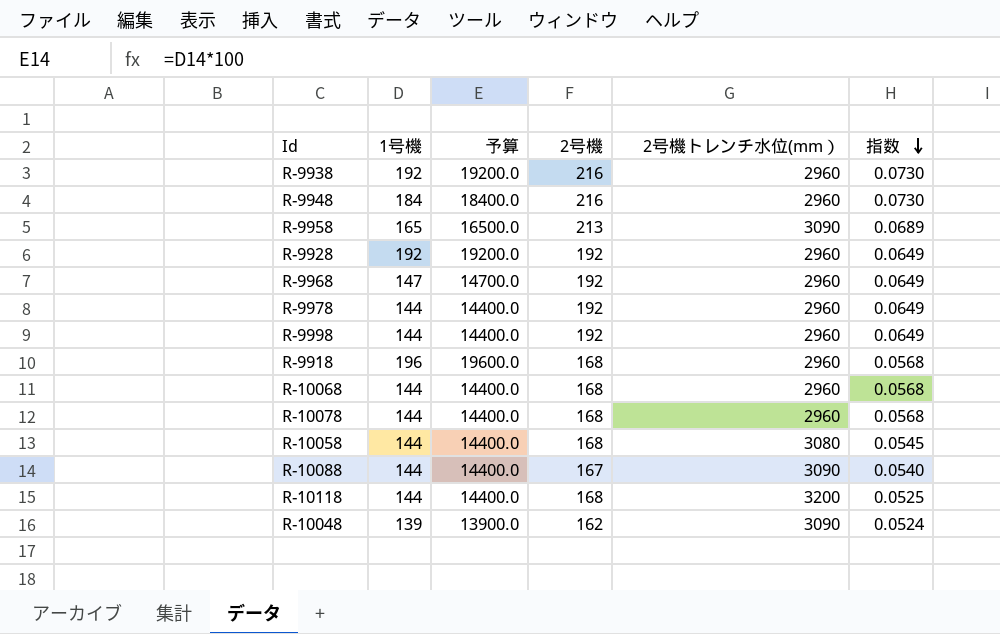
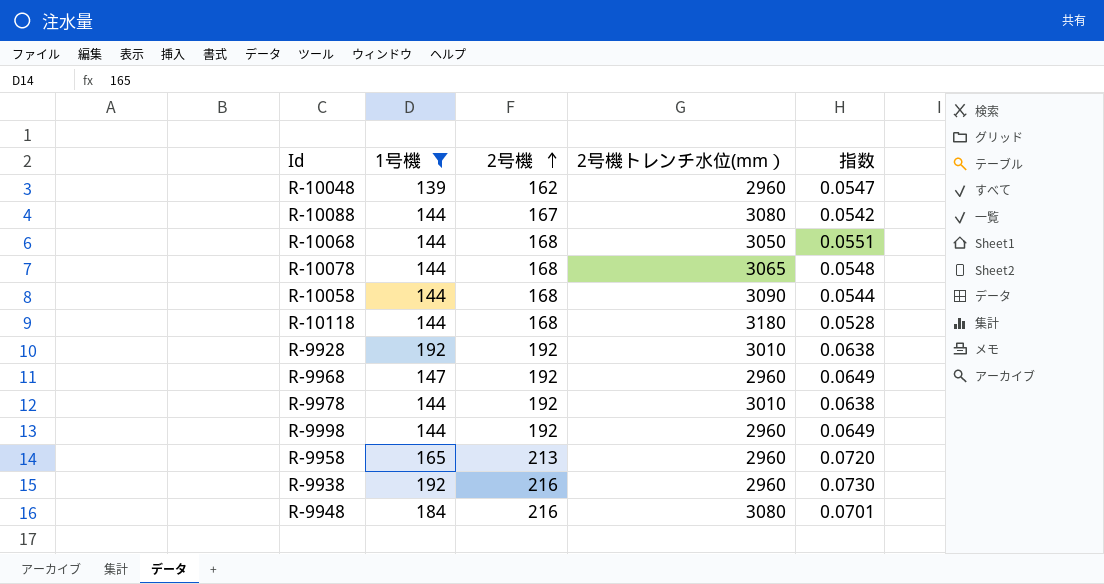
filter: none -> 1号機 != 196
row order: 指数 descending -> 2号機 ascending
column 予算 | formula: [1号機] * 100 -> none
R-10048 | 2号機トレンチ水位(mm）: 3090 -> 2960
R-10048 | 指数: 0.0524 -> 0.0547
R-10088 | 2号機トレンチ水位(mm）: 3090 -> 3080
R-10088 | 指数: 0.0540 -> 0.0542
R-10068 | 2号機トレンチ水位(mm）: 2960 -> 3050
R-10068 | 指数: 0.0568 -> 0.0551
R-10078 | 2号機トレンチ水位(mm）: 2960 -> 3065
R-10078 | 指数: 0.0568 -> 0.0548
R-10058 | 2号機トレンチ水位(mm）: 3080 -> 3090
R-10058 | 指数: 0.0545 -> 0.0544
R-10118 | 2号機トレンチ水位(mm）: 3200 -> 3180
R-10118 | 指数: 0.0525 -> 0.0528
R-9928 | 2号機トレンチ水位(mm）: 2960 -> 3010
R-9928 | 指数: 0.0649 -> 0.0638
R-9978 | 2号機トレンチ水位(mm）: 2960 -> 3010
R-9978 | 指数: 0.0649 -> 0.0638
R-9958 | 2号機トレンチ水位(mm）: 3090 -> 2960
R-9958 | 指数: 0.0689 -> 0.0720
R-9948 | 2号機トレンチ水位(mm）: 2960 -> 3080
R-9948 | 指数: 0.0730 -> 0.0701

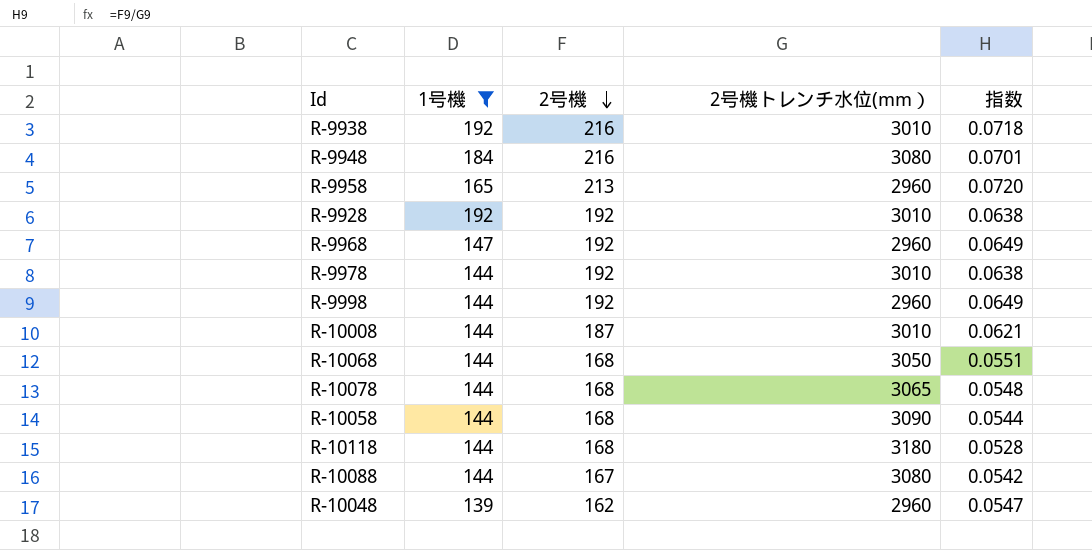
row order: 2号機 ascending -> 2号機 descending
R-9938 | 2号機トレンチ水位(mm）: 2960 -> 3010
R-9938 | 指数: 0.0730 -> 0.0718
row R-10008: none -> 144 | 187 | 3010 | 0.0621

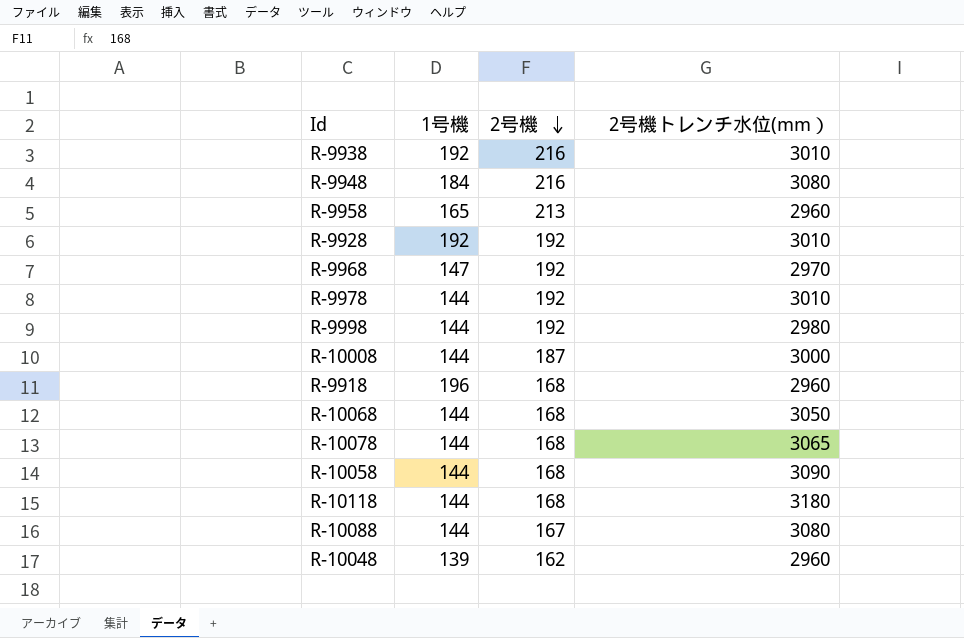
filter: 1号機 != 196 -> none
column 指数 | formula: [2号機] / [2号機トレンチ水位(mm）] -> none
R-9968 | 2号機トレンチ水位(mm）: 2960 -> 2970
R-9998 | 2号機トレンチ水位(mm）: 2960 -> 2980
R-10008 | 2号機トレンチ水位(mm）: 3010 -> 3000

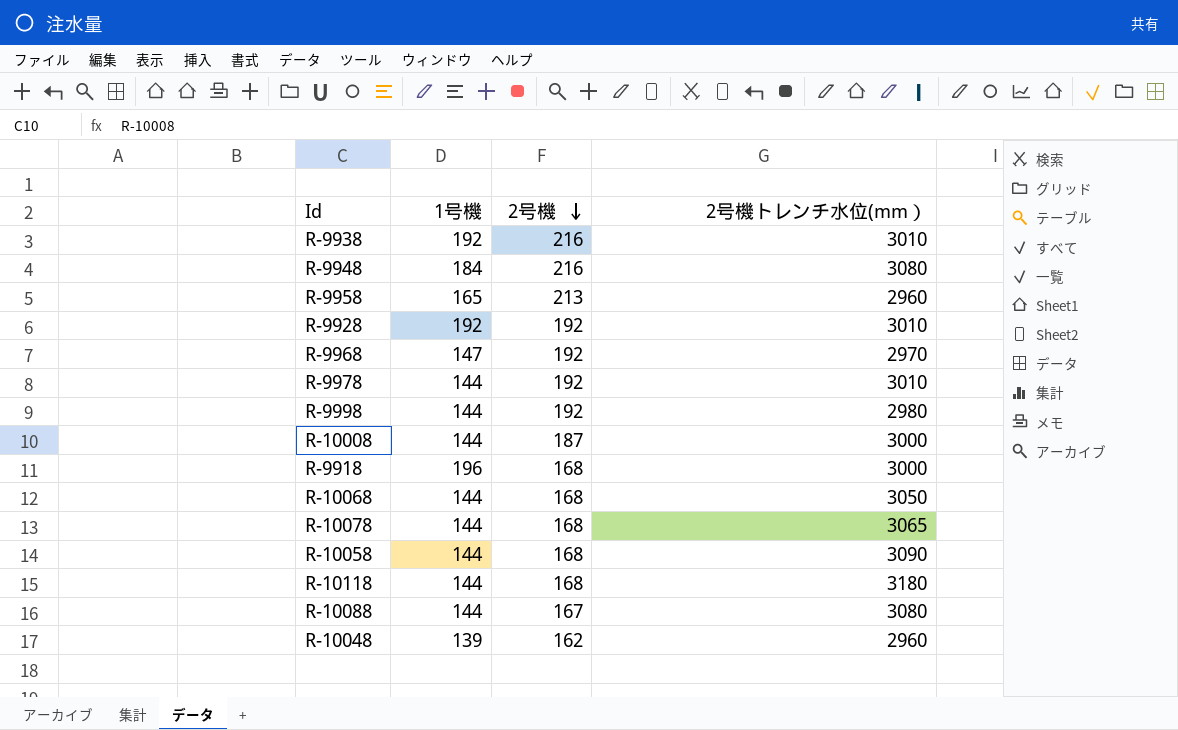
R-9918 | 2号機トレンチ水位(mm）: 2960 -> 3000

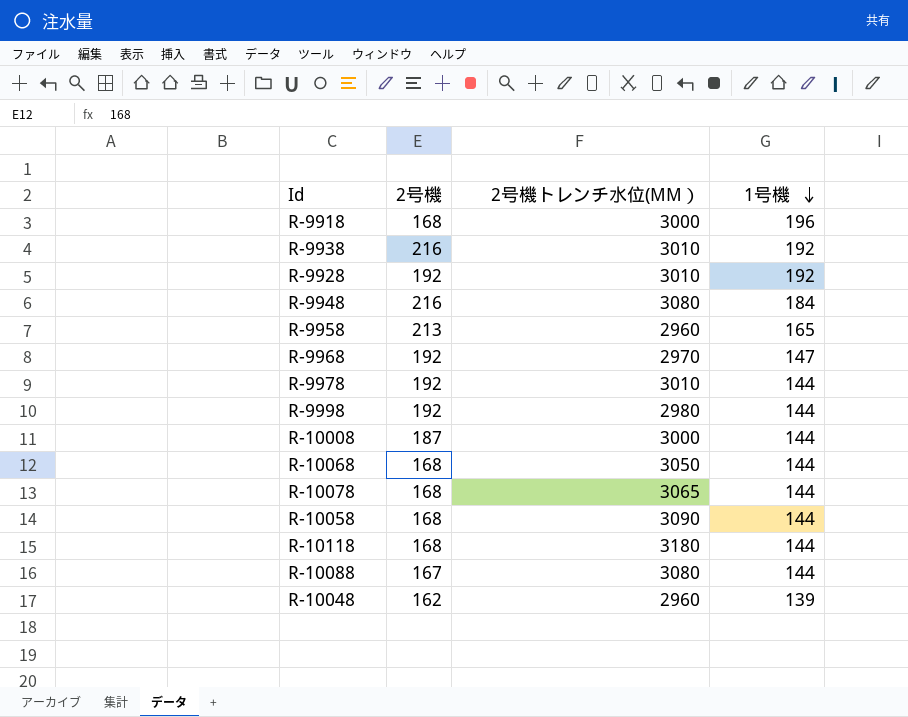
row order: 2号機 descending -> 1号機 descending
column name: 2号機トレンチ水位(mm） -> 2号機トレンチ水位(MM）
column 1号機 | position: 2 -> 4

